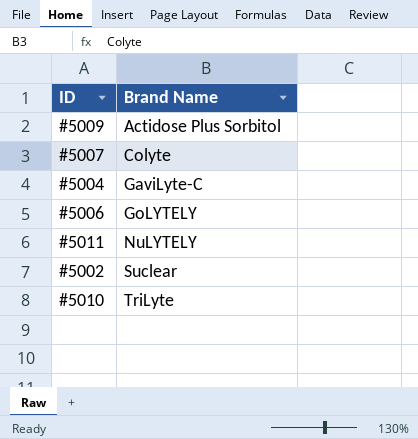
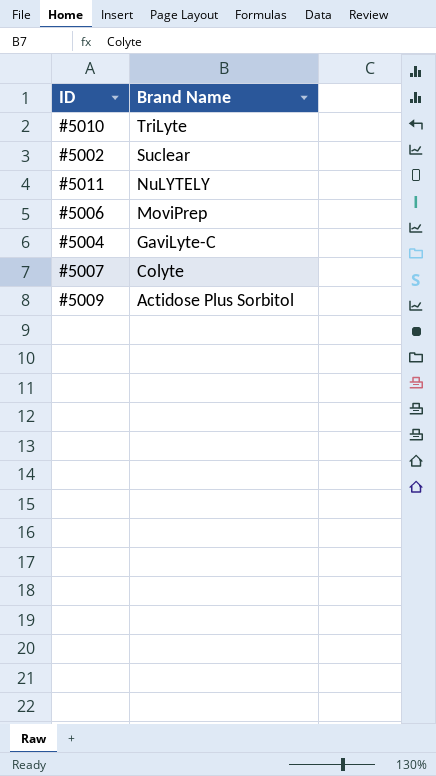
row order: Brand Name ascending -> Brand Name descending
#5006 | Brand Name: GoLYTELY -> MoviPrep

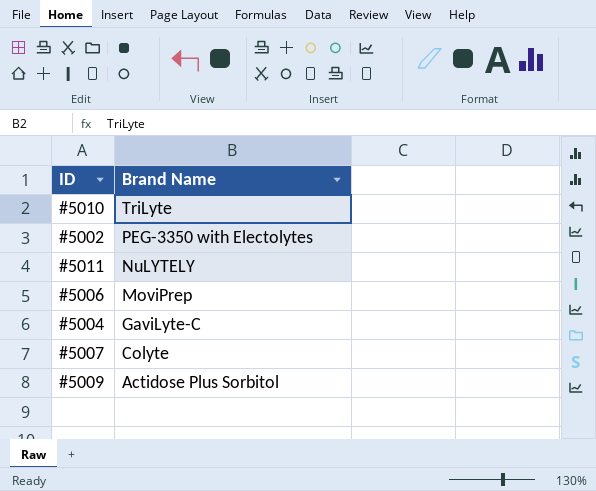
#5002 | Brand Name: Suclear -> PEG-3350 with Electolytes

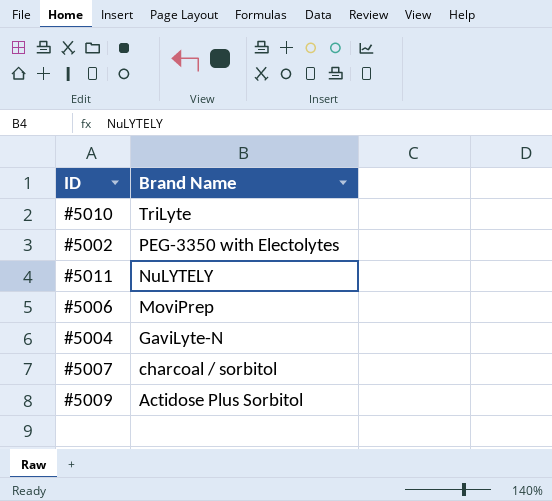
#5004 | Brand Name: GaviLyte-C -> GaviLyte-N
#5007 | Brand Name: Colyte -> charcoal / sorbitol

